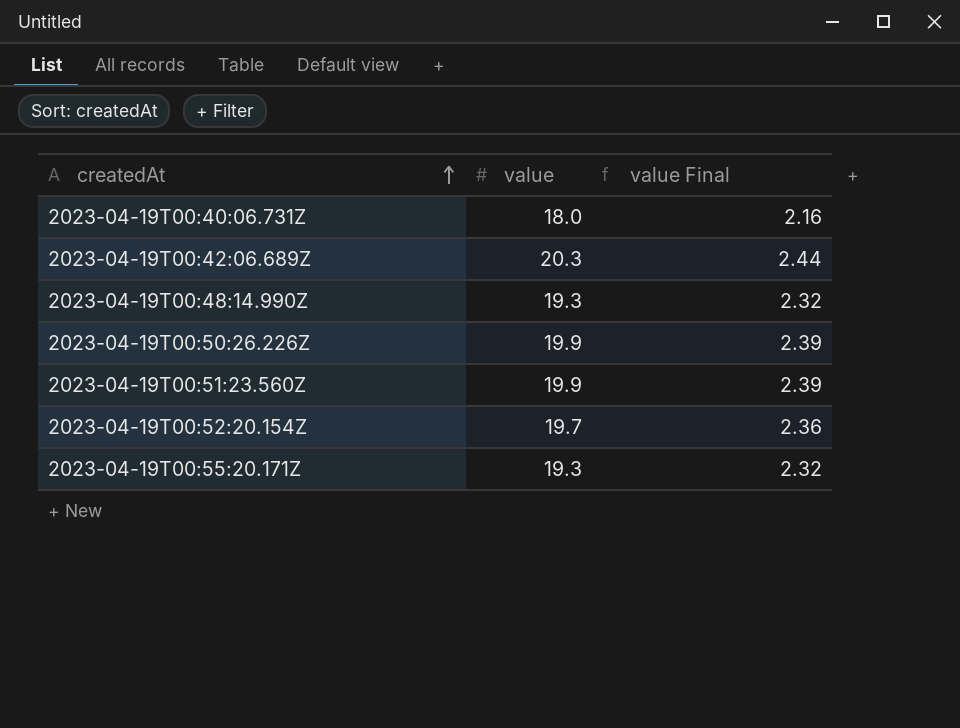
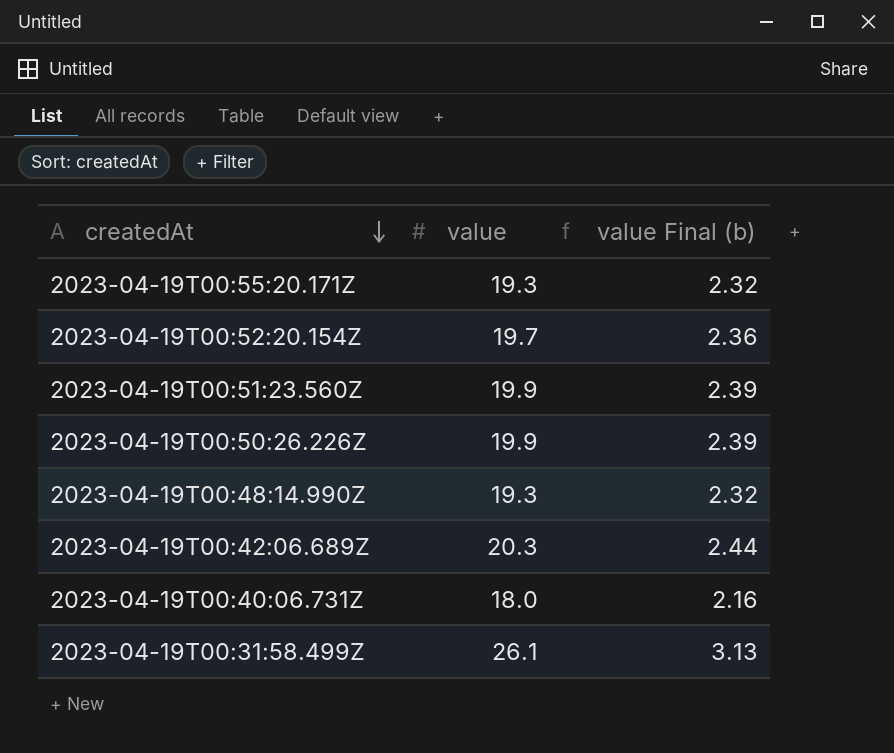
row order: createdAt ascending -> createdAt descending
column name: value Final -> value Final (b)
row 2023-04-19T00:31:58.499Z: none -> 26.1 | 3.13

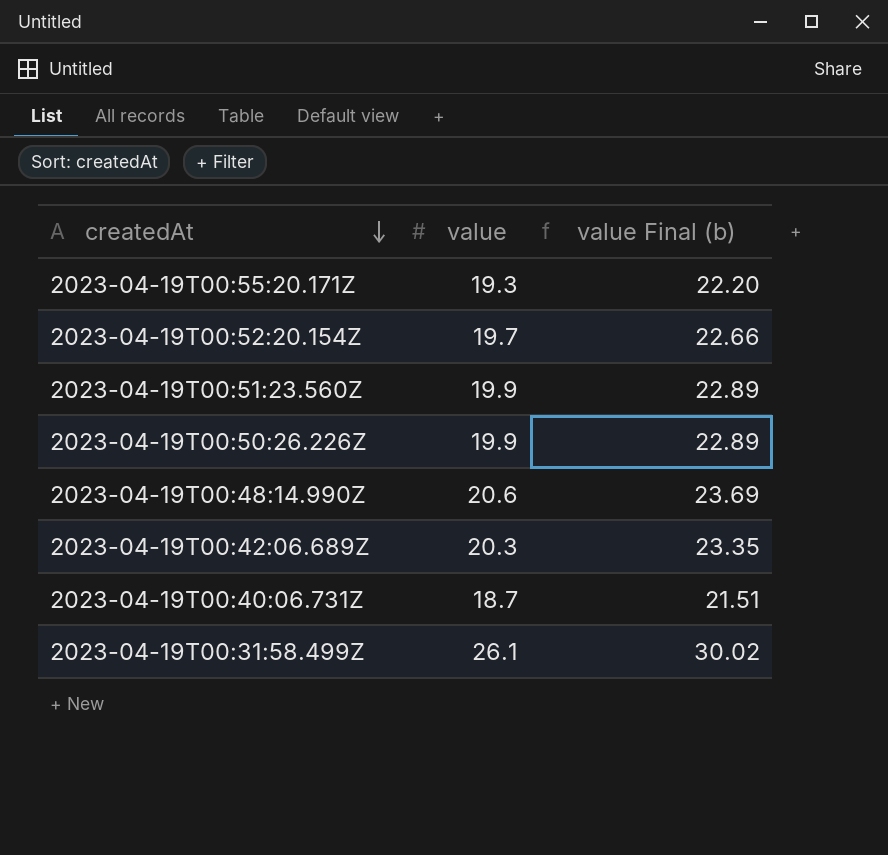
column value Final (b) | formula: [value] * 0.12 -> [value] * 1.15
2023-04-19T00:48:14.990Z | value: 19.3 -> 20.6
2023-04-19T00:40:06.731Z | value: 18.0 -> 18.7

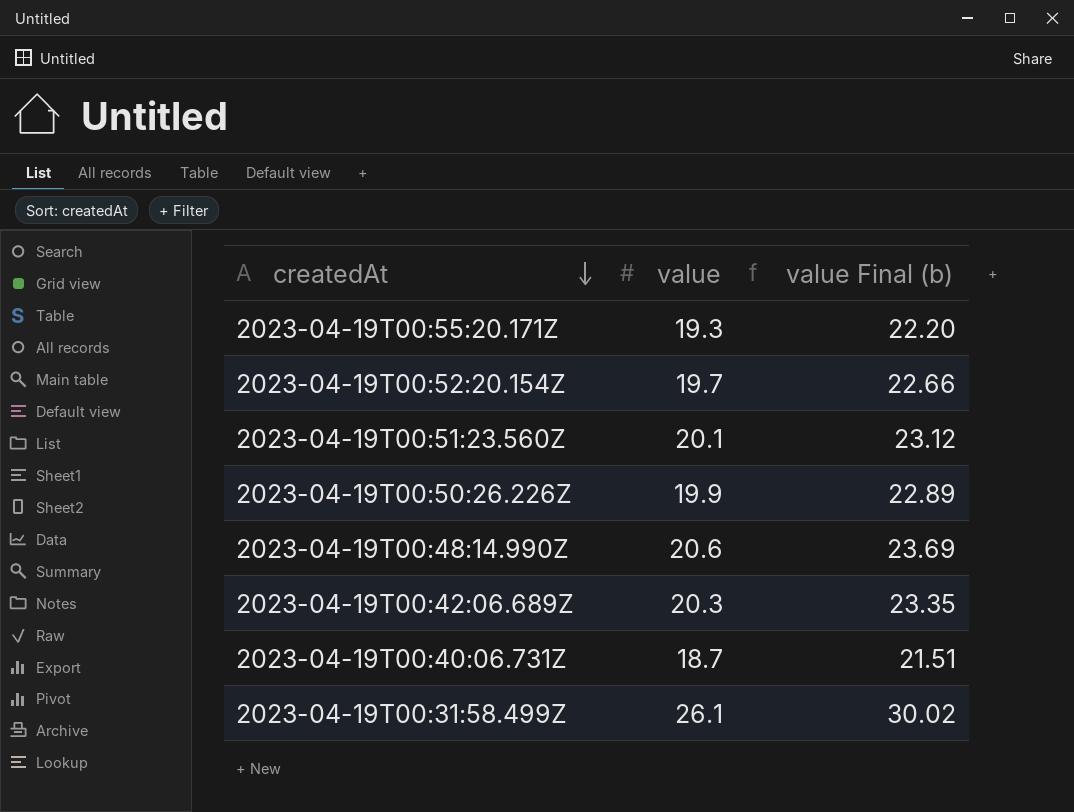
2023-04-19T00:51:23.560Z | value: 19.9 -> 20.1
2023-04-19T00:51:23.560Z | value Final (b): 22.89 -> 23.12

